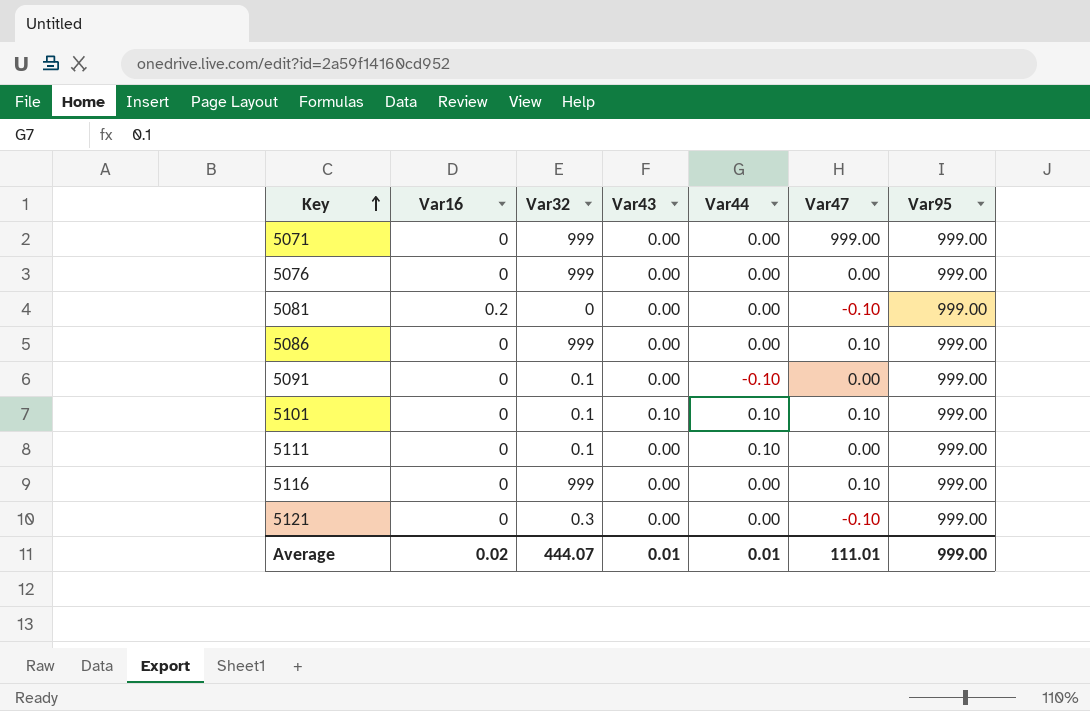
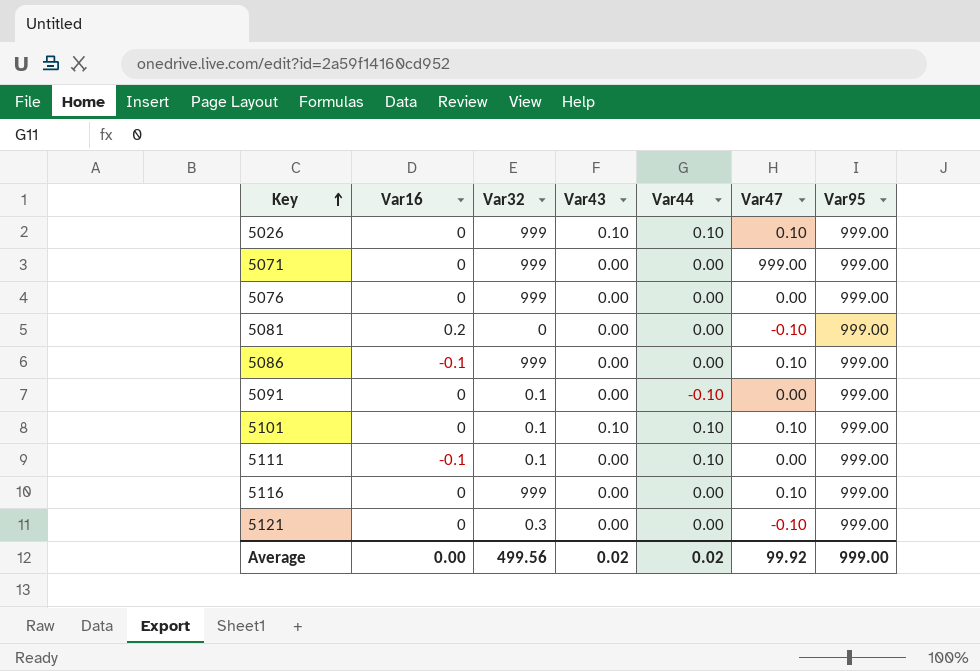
row 5026: none -> 0 | 999 | 0.10 | 0.10 | 0.10 | 999.00
5086 | Var16: 0 -> -0.1
5111 | Var16: 0 -> -0.1
Average | Var16: 0.02 -> 0.00
Average | Var32: 444.07 -> 499.56
Average | Var43: 0.01 -> 0.02
Average | Var44: 0.01 -> 0.02
Average | Var47: 111.01 -> 99.92

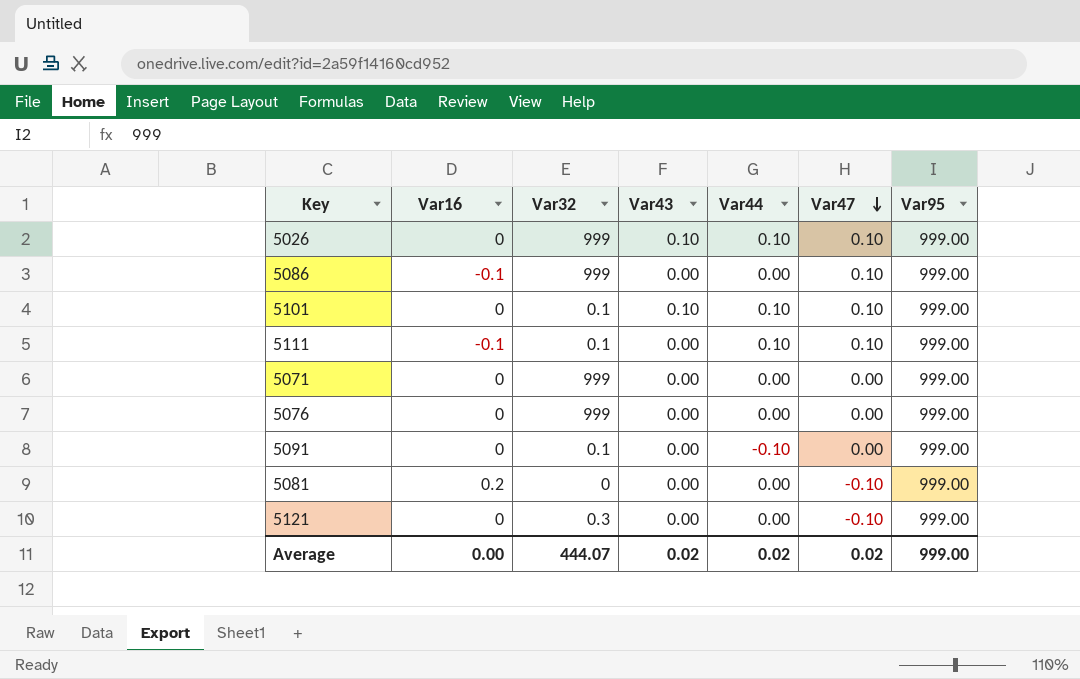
row order: Key ascending -> Var47 descending
row 5116: 0 | 999 | 0.00 | 0.00 | 0.10 | 999.00 -> none
5111 | Var47: 0.00 -> 0.10
5071 | Var47: 999.00 -> 0.00
Average | Var32: 499.56 -> 444.07
Average | Var47: 99.92 -> 0.02

